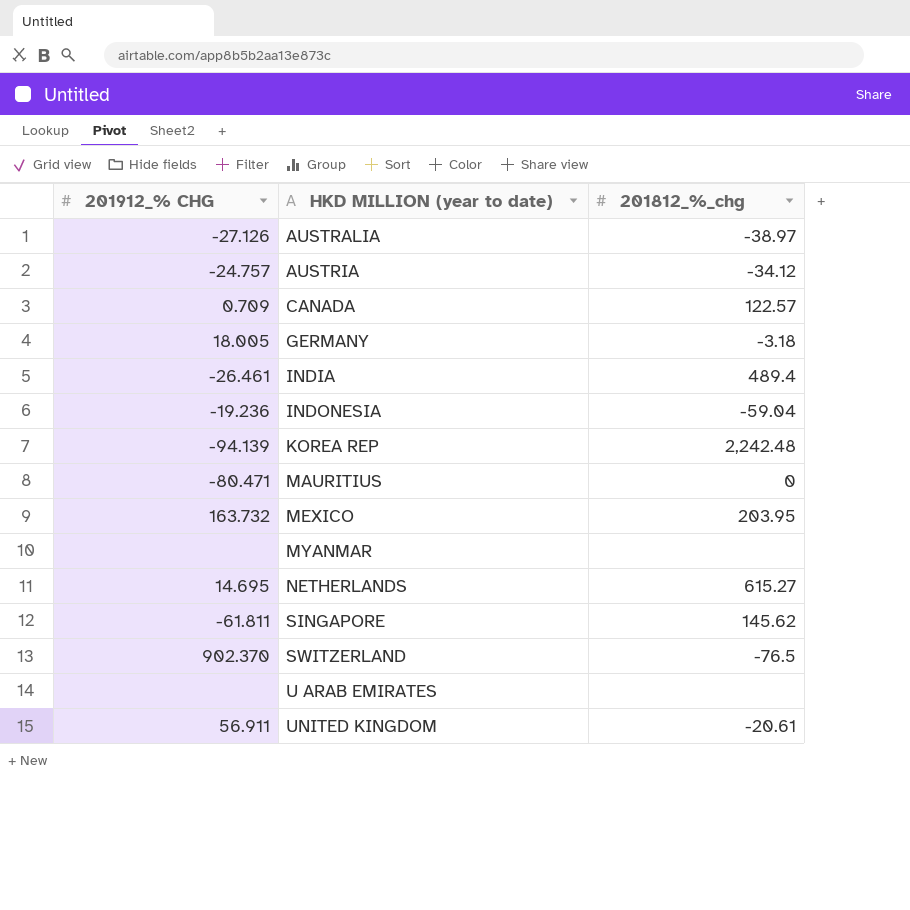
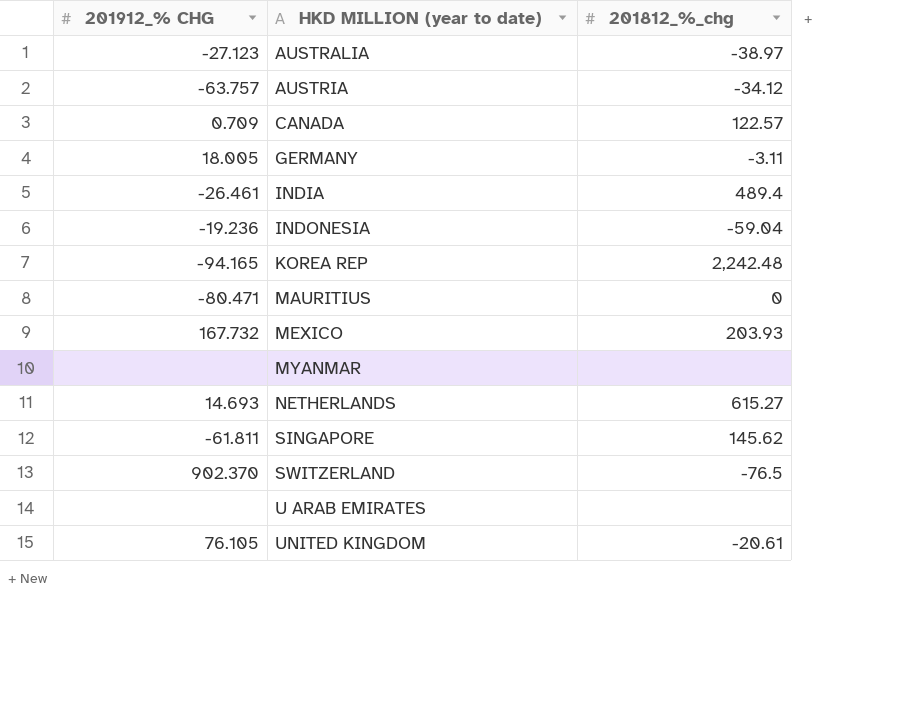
AUSTRALIA | 201912_% CHG: -27.126 -> -27.123
AUSTRIA | 201912_% CHG: -24.757 -> -63.757
GERMANY | 201812_%_chg: -3.18 -> -3.11
KOREA REP | 201912_% CHG: -94.139 -> -94.165
MEXICO | 201912_% CHG: 163.732 -> 167.732
MEXICO | 201812_%_chg: 203.95 -> 203.93
NETHERLANDS | 201912_% CHG: 14.695 -> 14.693
UNITED KINGDOM | 201912_% CHG: 56.911 -> 76.105

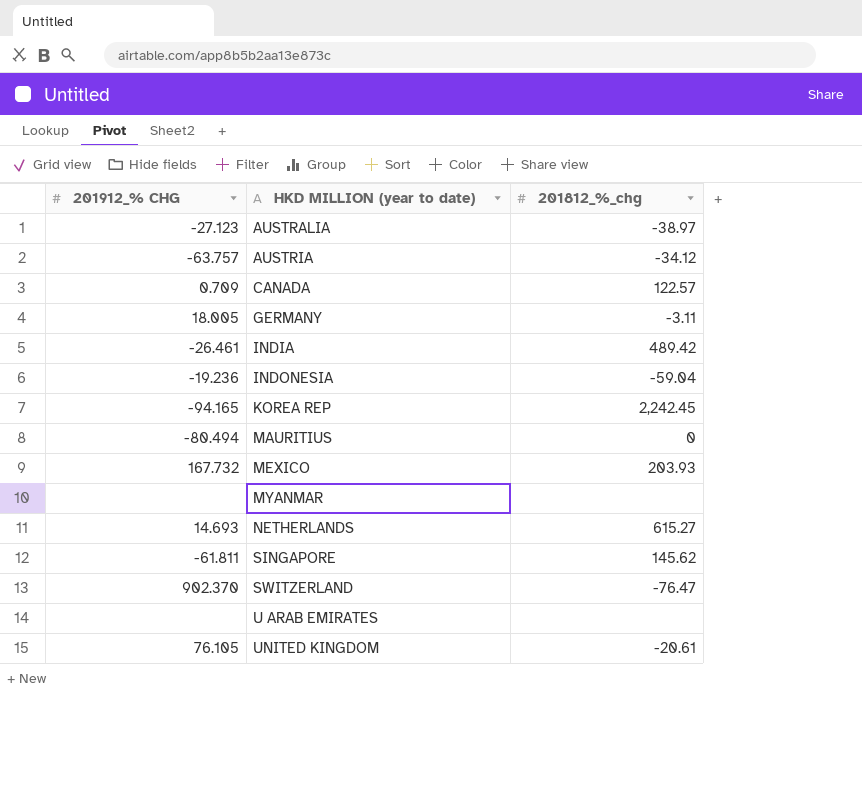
INDIA | 201812_%_chg: 489.4 -> 489.42
KOREA REP | 201812_%_chg: 2,242.48 -> 2,242.45
MAURITIUS | 201912_% CHG: -80.471 -> -80.494
SWITZERLAND | 201812_%_chg: -76.5 -> -76.47

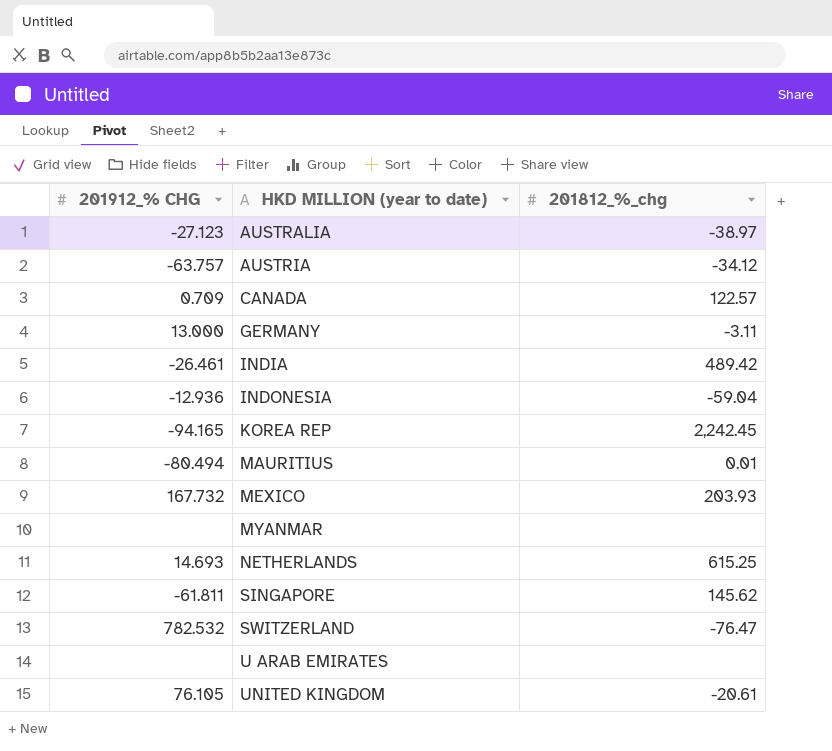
GERMANY | 201912_% CHG: 18.005 -> 13.000
INDONESIA | 201912_% CHG: -19.236 -> -12.936
MAURITIUS | 201812_%_chg: 0 -> 0.01
NETHERLANDS | 201812_%_chg: 615.27 -> 615.25
SWITZERLAND | 201912_% CHG: 902.370 -> 782.532

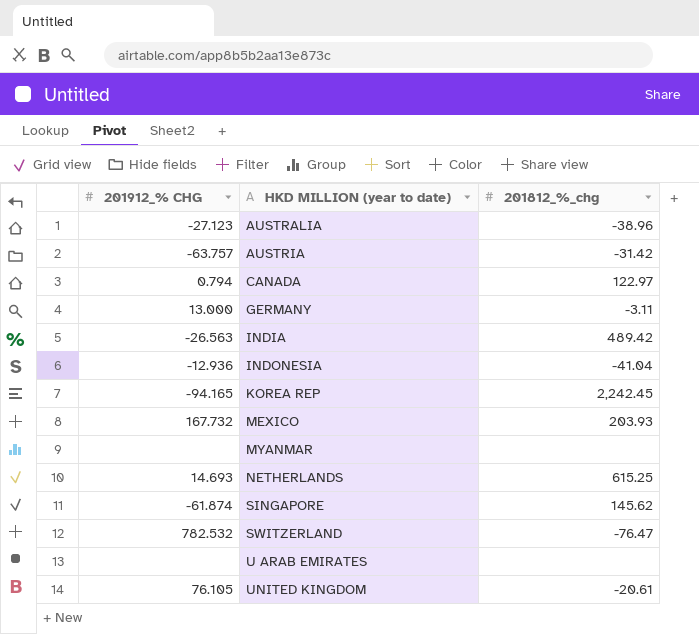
row MAURITIUS: -80.494 | 0.01 -> none
AUSTRALIA | 201812_%_chg: -38.97 -> -38.96
AUSTRIA | 201812_%_chg: -34.12 -> -31.42
CANADA | 201912_% CHG: 0.709 -> 0.794
CANADA | 201812_%_chg: 122.57 -> 122.97
INDIA | 201912_% CHG: -26.461 -> -26.563
INDONESIA | 201812_%_chg: -59.04 -> -41.04
SINGAPORE | 201912_% CHG: -61.811 -> -61.874

